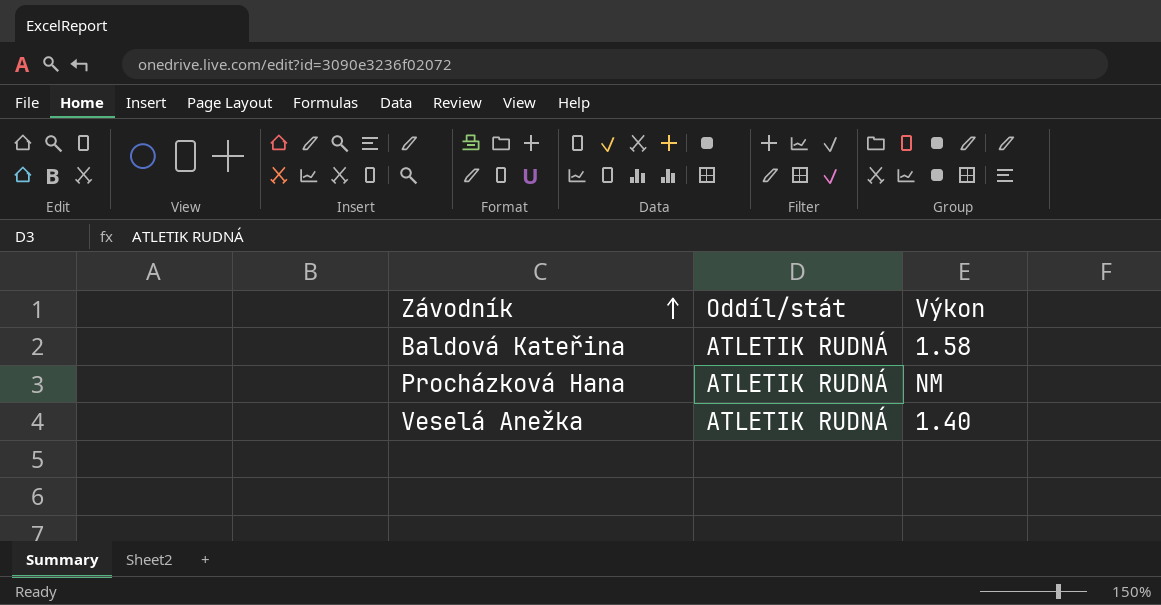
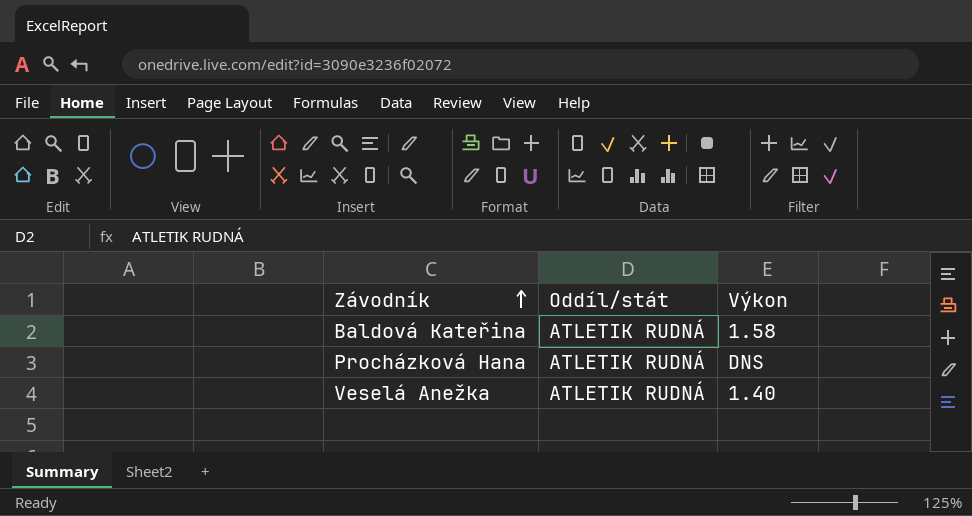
Procházková Hana | Výkon: NM -> DNS

